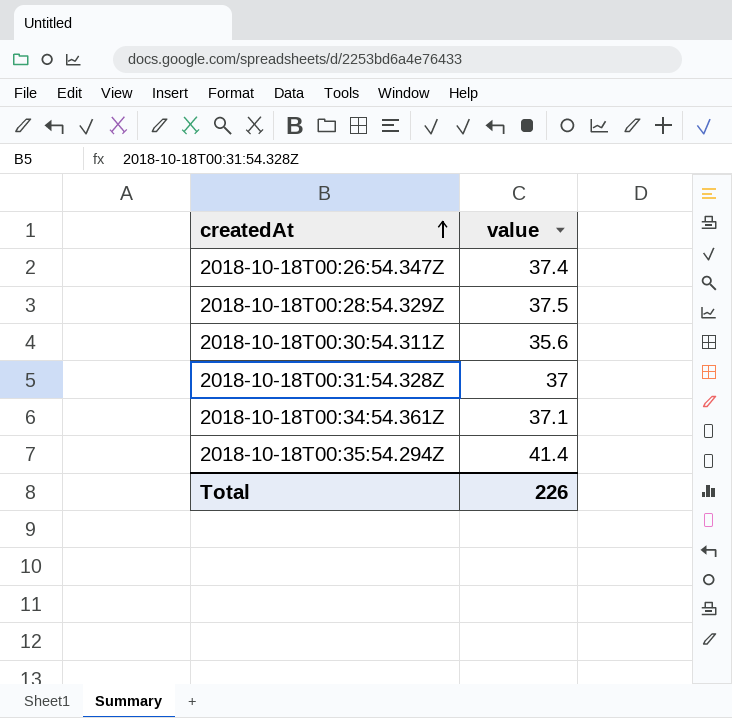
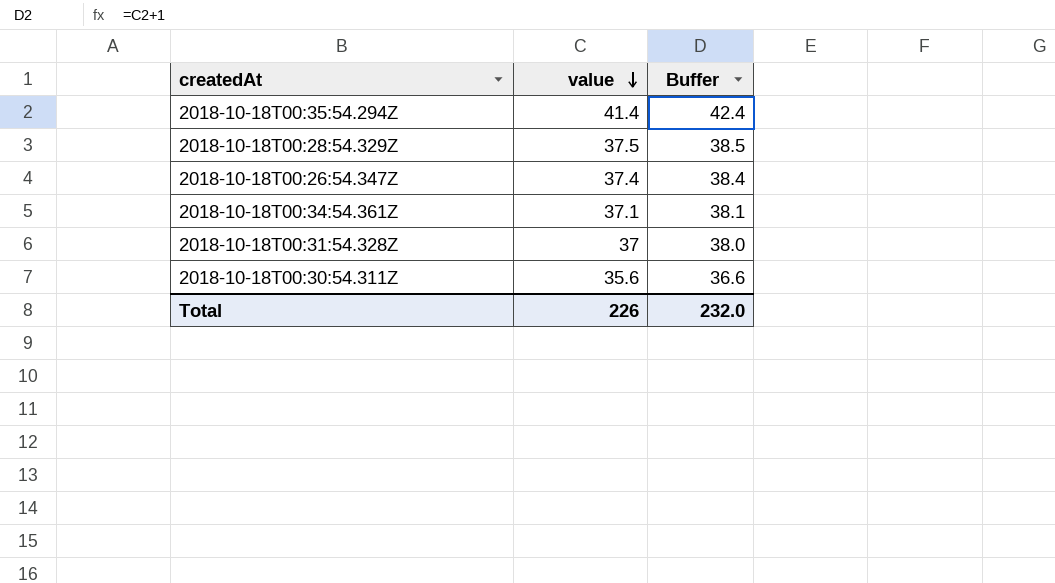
row order: createdAt ascending -> value descending
column Buffer | formula: none -> [value] + 1

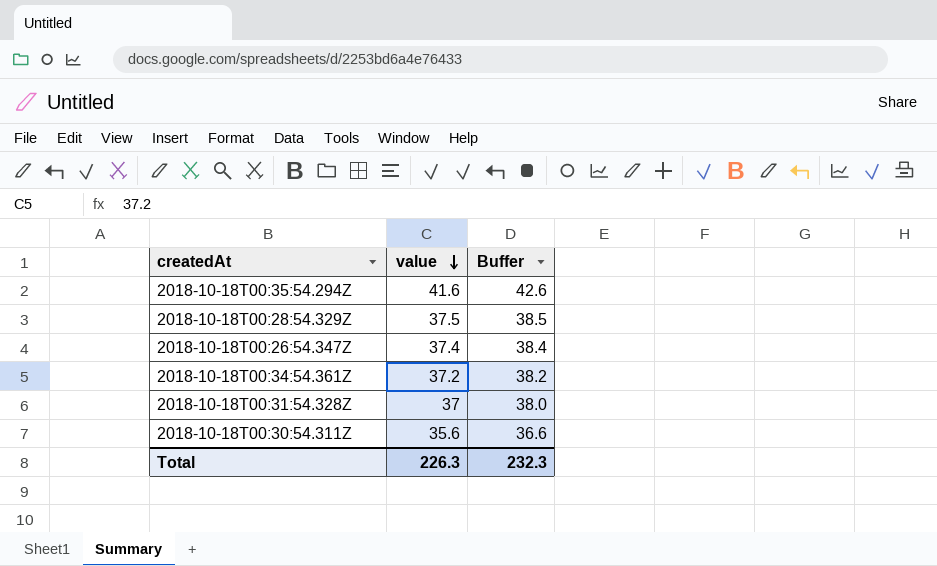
2018-10-18T00:35:54.294Z | value: 41.4 -> 41.6
2018-10-18T00:35:54.294Z | Buffer: 42.4 -> 42.6
2018-10-18T00:34:54.361Z | value: 37.1 -> 37.2
2018-10-18T00:34:54.361Z | Buffer: 38.1 -> 38.2
Total | value: 226 -> 226.3
Total | Buffer: 232.0 -> 232.3

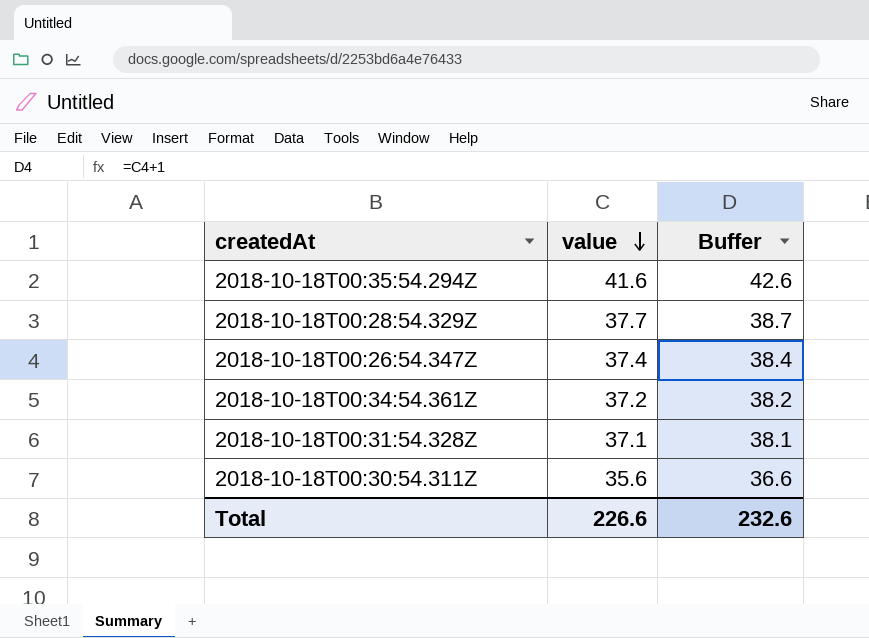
2018-10-18T00:28:54.329Z | value: 37.5 -> 37.7
2018-10-18T00:28:54.329Z | Buffer: 38.5 -> 38.7
2018-10-18T00:31:54.328Z | value: 37 -> 37.1
2018-10-18T00:31:54.328Z | Buffer: 38.0 -> 38.1
Total | value: 226.3 -> 226.6
Total | Buffer: 232.3 -> 232.6

